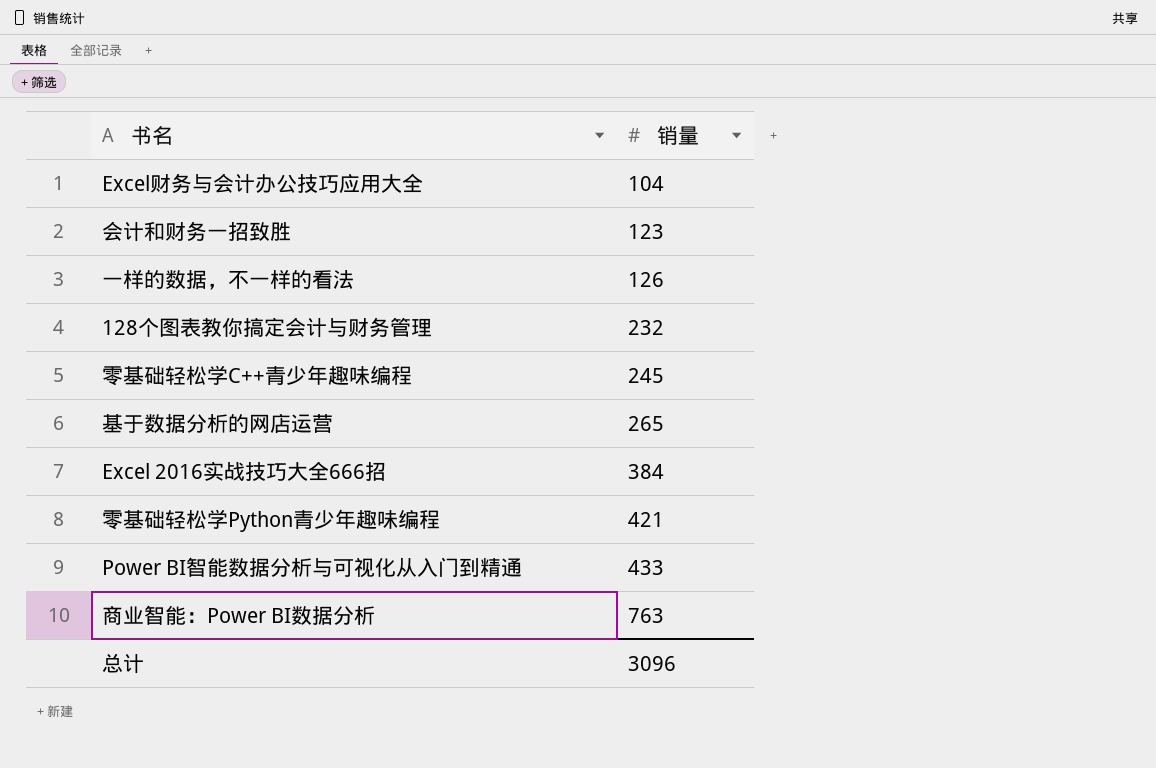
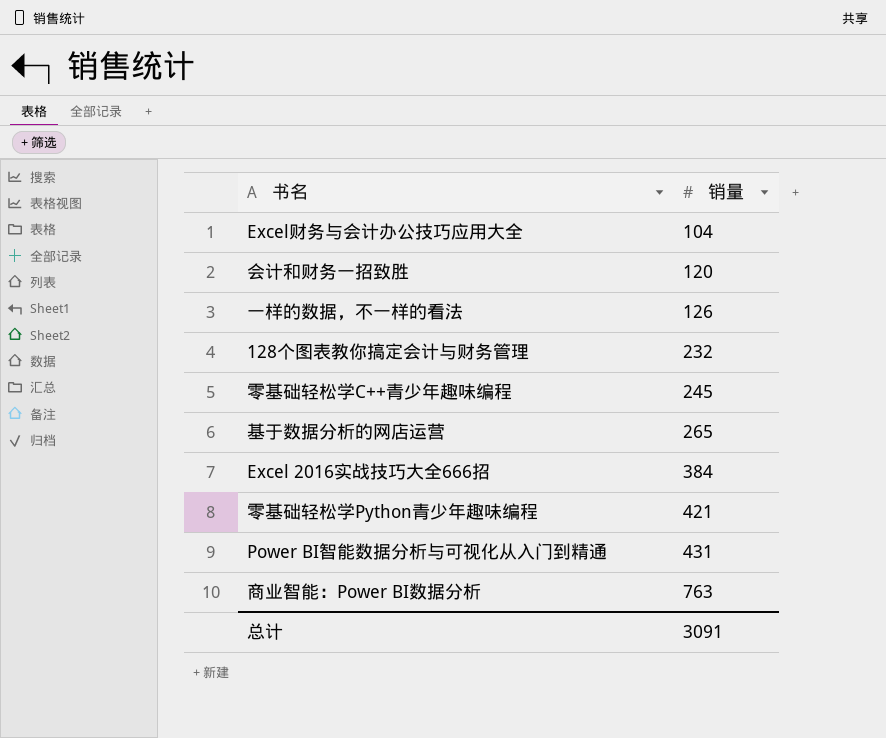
会计和财务一招致胜 | 销量: 123 -> 120
Power BI智能数据分析与可视化从入门到精通 | 销量: 433 -> 431
总计 | 销量: 3096 -> 3091

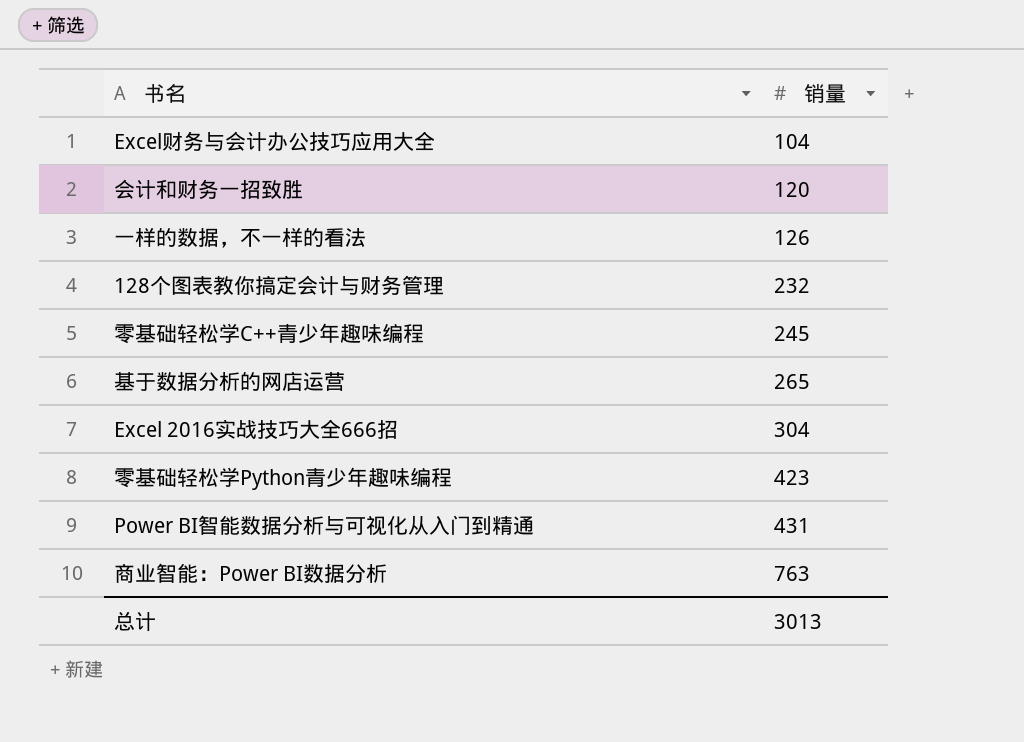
Excel 2016实战技巧大全666招 | 销量: 384 -> 304
零基础轻松学Python青少年趣味编程 | 销量: 421 -> 423
总计 | 销量: 3091 -> 3013

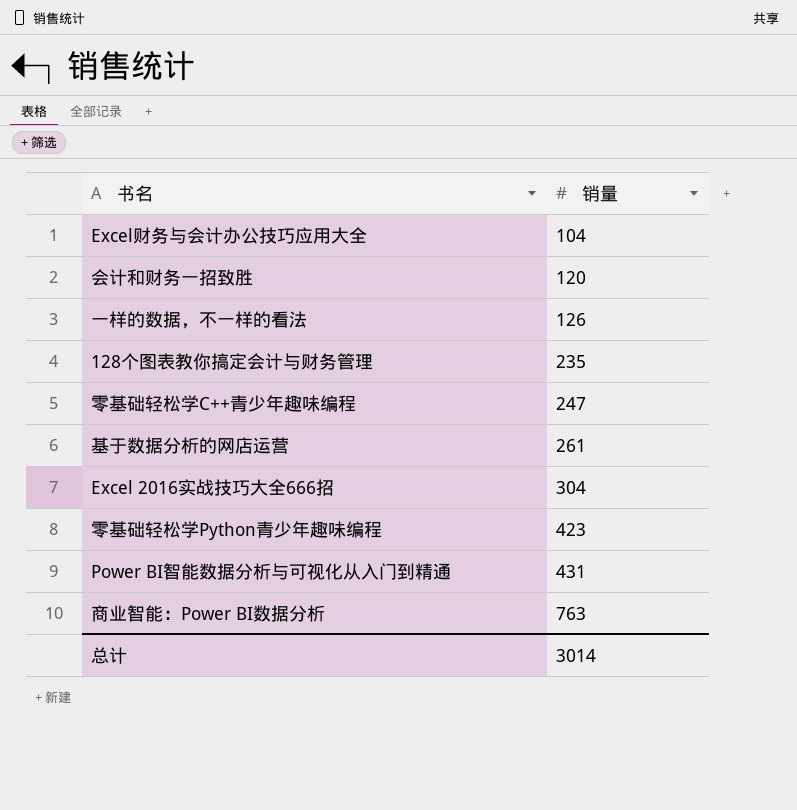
128个图表教你搞定会计与财务管理 | 销量: 232 -> 235
零基础轻松学C++青少年趣味编程 | 销量: 245 -> 247
基于数据分析的网店运营 | 销量: 265 -> 261
总计 | 销量: 3013 -> 3014

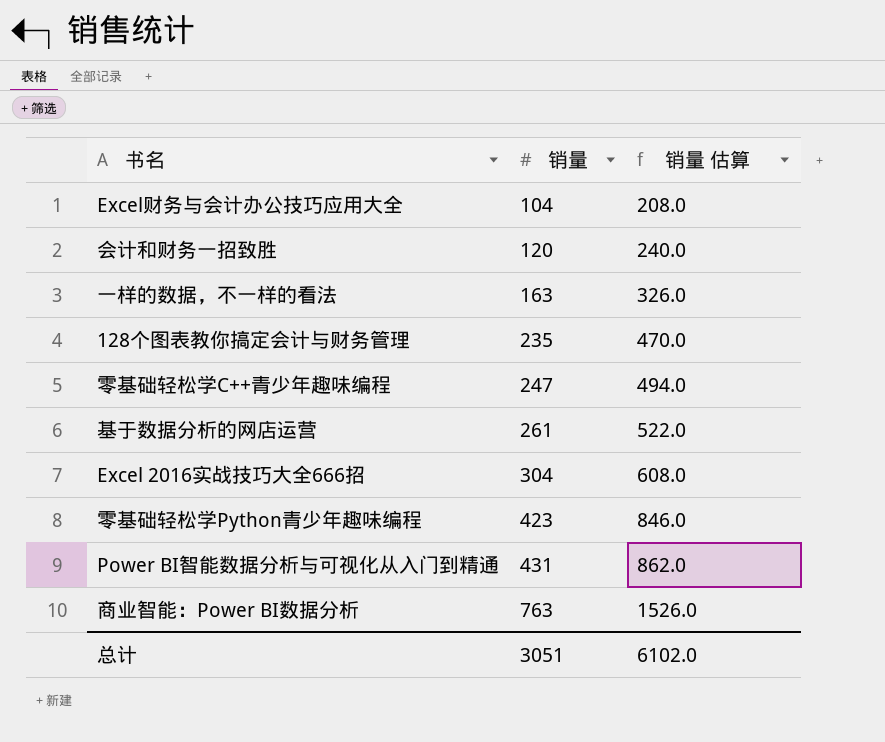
column 销量 估算 | formula: none -> [销量] * 2
一样的数据，不一样的看法 | 销量: 126 -> 163
总计 | 销量: 3014 -> 3051

